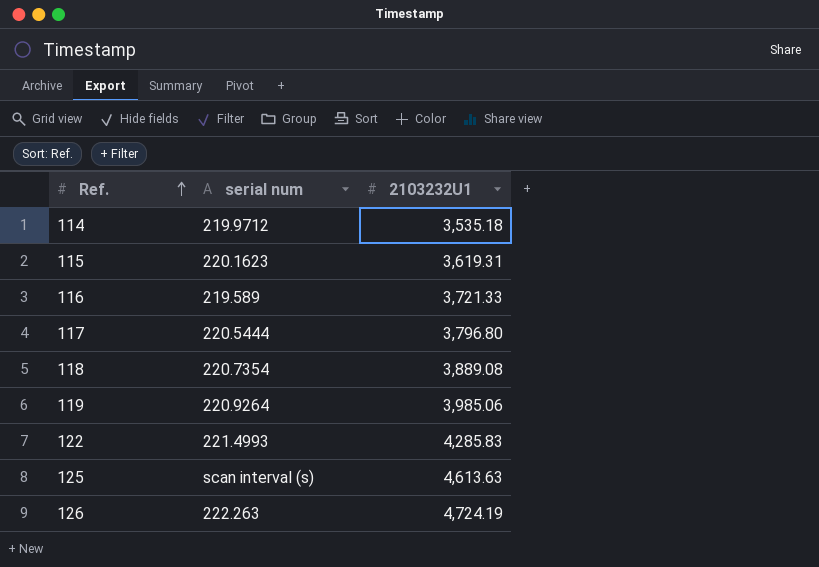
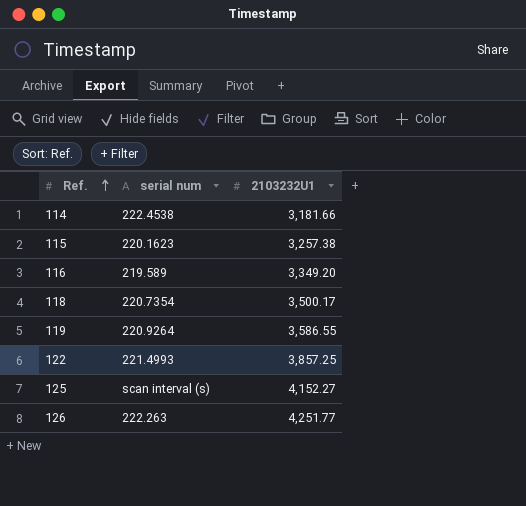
row 117: 220.5444 | 3,796.80 -> none
114 | serial num: 219.9712 -> 222.4538
114 | 2103232U1: 3,535.18 -> 3,181.66
115 | 2103232U1: 3,619.31 -> 3,257.38
116 | 2103232U1: 3,721.33 -> 3,349.20
118 | 2103232U1: 3,889.08 -> 3,500.17
119 | 2103232U1: 3,985.06 -> 3,586.55
122 | 2103232U1: 4,285.83 -> 3,857.25
125 | 2103232U1: 4,613.63 -> 4,152.27
126 | 2103232U1: 4,724.19 -> 4,251.77

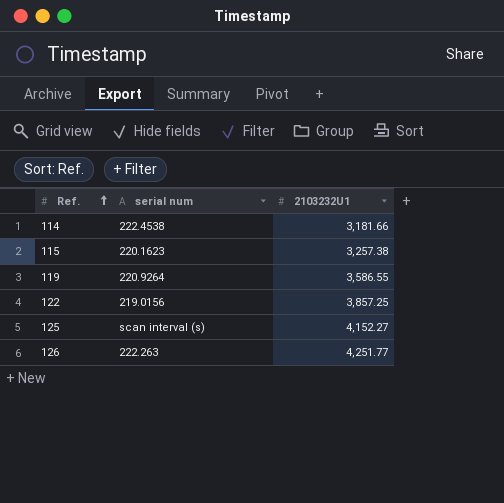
row 116: 219.589 | 3,349.20 -> none
row 118: 220.7354 | 3,500.17 -> none
122 | serial num: 221.4993 -> 219.0156

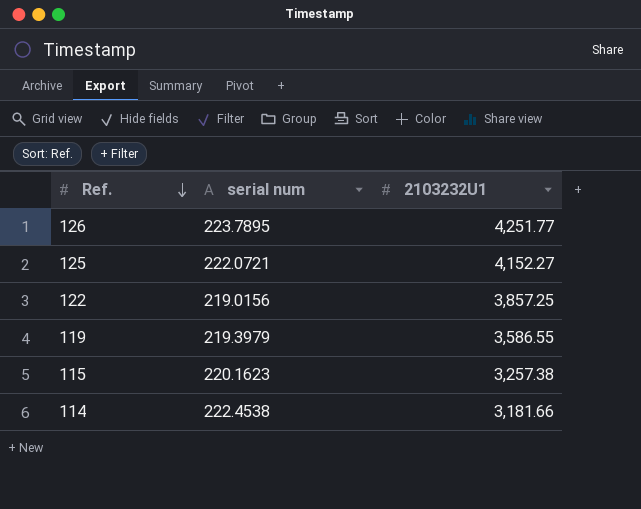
row order: Ref. ascending -> Ref. descending
126 | serial num: 222.263 -> 223.7895
125 | serial num: scan interval (s) -> 222.0721
119 | serial num: 220.9264 -> 219.3979

